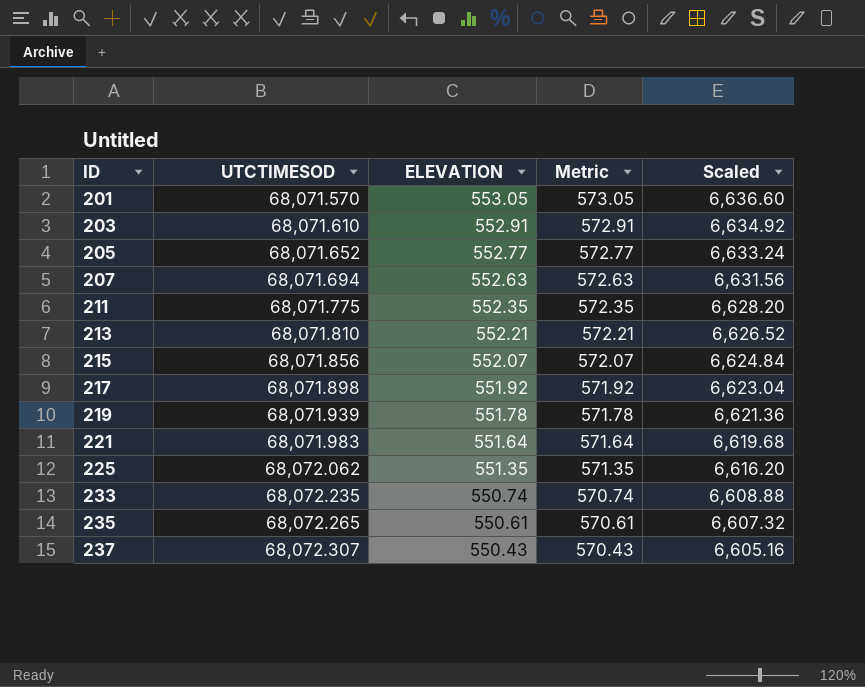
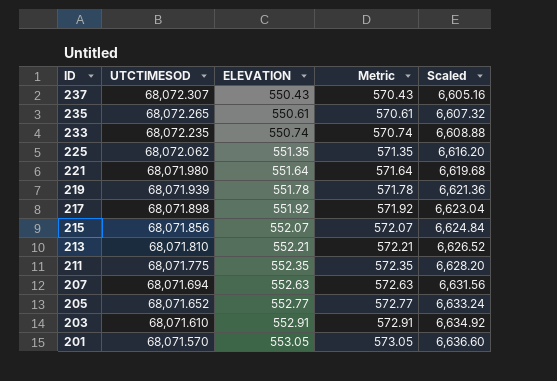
row order: ID ascending -> ID descending
221 | UTCTIMESOD: 68,071.983 -> 68,071.980

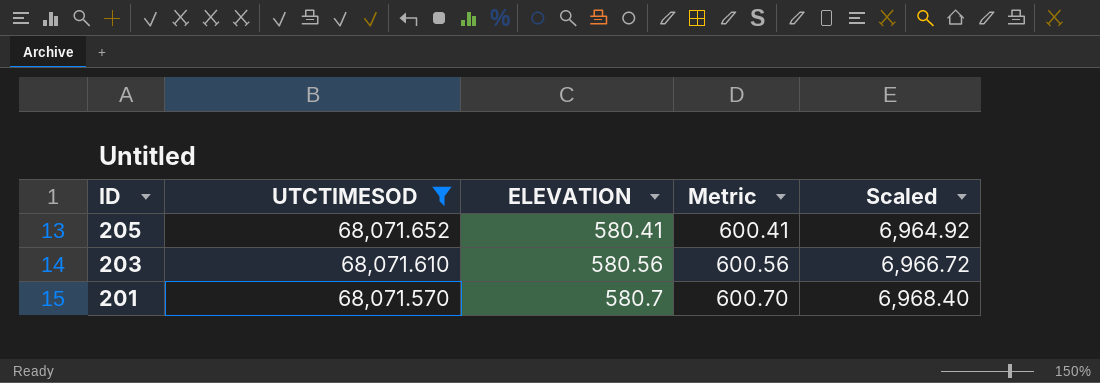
filter: none -> UTCTIMESOD <= 68,071.652
205 | ELEVATION: 552.77 -> 580.41
205 | Metric: 572.77 -> 600.41
205 | Scaled: 6,633.24 -> 6,964.92
203 | ELEVATION: 552.91 -> 580.56
203 | Metric: 572.91 -> 600.56
203 | Scaled: 6,634.92 -> 6,966.72
201 | ELEVATION: 553.05 -> 580.7
201 | Metric: 573.05 -> 600.70
201 | Scaled: 6,636.60 -> 6,968.40

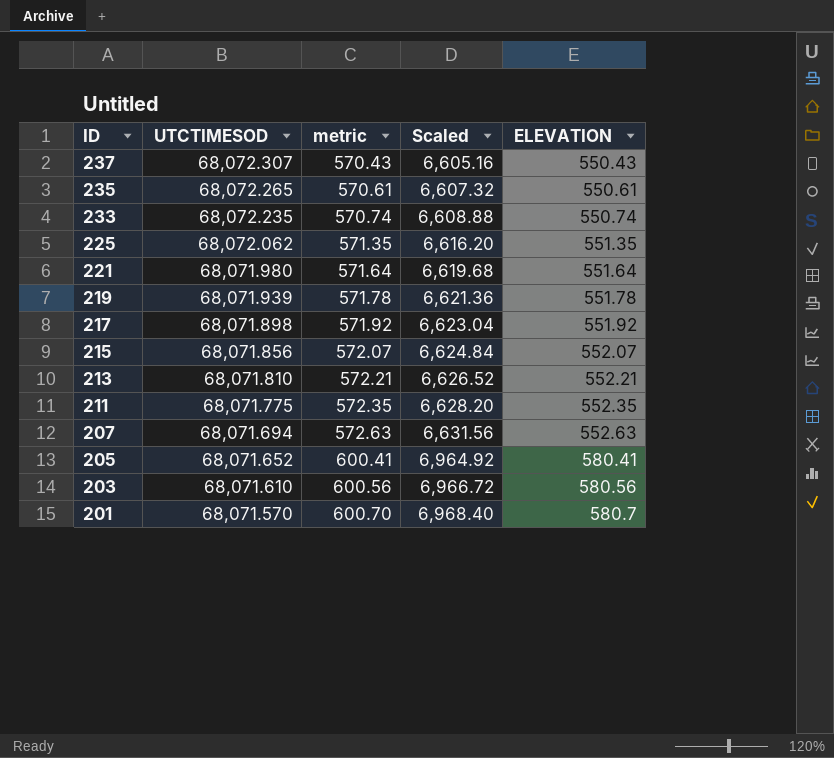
filter: UTCTIMESOD <= 68,071.652 -> none
column name: Metric -> metric
column ELEVATION | position: 3 -> 5

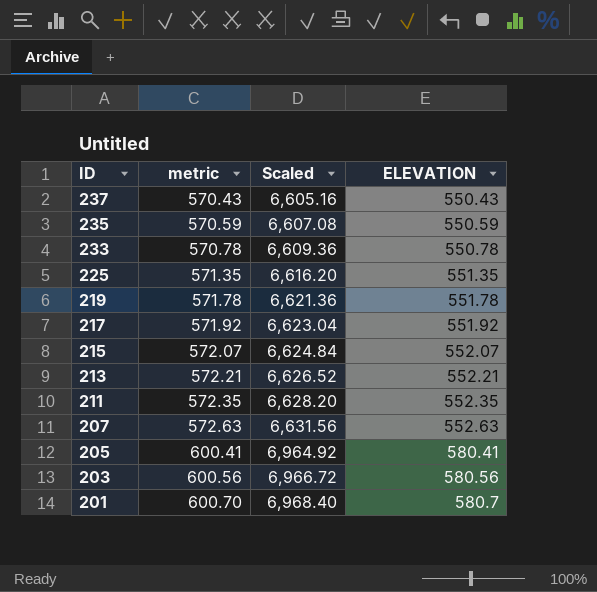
column UTCTIMESOD | position: 2 -> none
row 221: 68,071.980 | 571.64 | 6,619.68 | 551.64 -> none
235 | metric: 570.61 -> 570.59
235 | Scaled: 6,607.32 -> 6,607.08
235 | ELEVATION: 550.61 -> 550.59
233 | metric: 570.74 -> 570.78
233 | Scaled: 6,608.88 -> 6,609.36
233 | ELEVATION: 550.74 -> 550.78

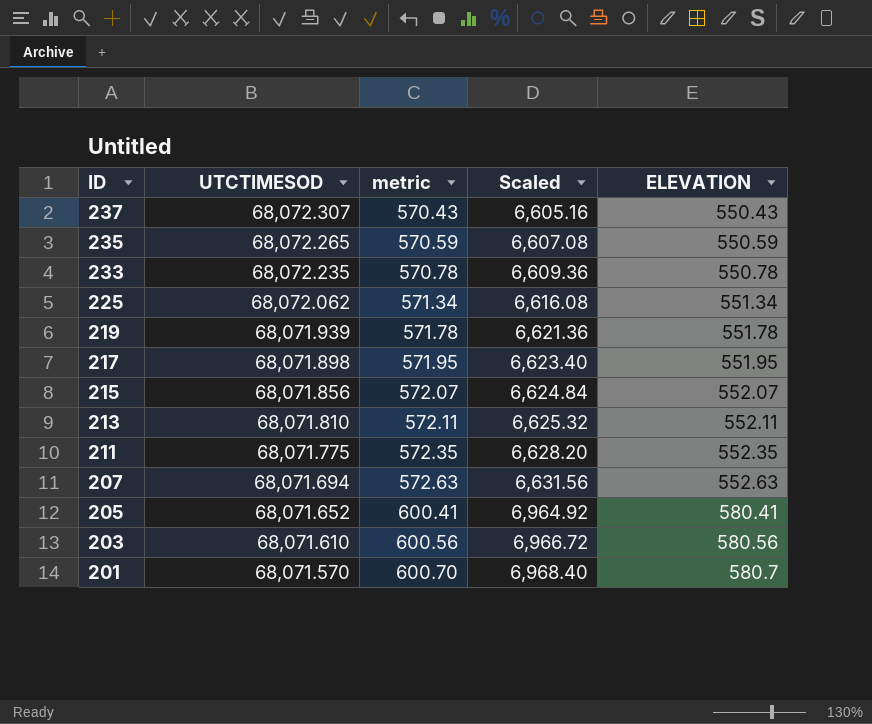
column UTCTIMESOD | position: none -> 2
225 | metric: 571.35 -> 571.34
225 | Scaled: 6,616.20 -> 6,616.08
225 | ELEVATION: 551.35 -> 551.34
217 | metric: 571.92 -> 571.95
217 | Scaled: 6,623.04 -> 6,623.40
217 | ELEVATION: 551.92 -> 551.95
213 | metric: 572.21 -> 572.11
213 | Scaled: 6,626.52 -> 6,625.32
213 | ELEVATION: 552.21 -> 552.11

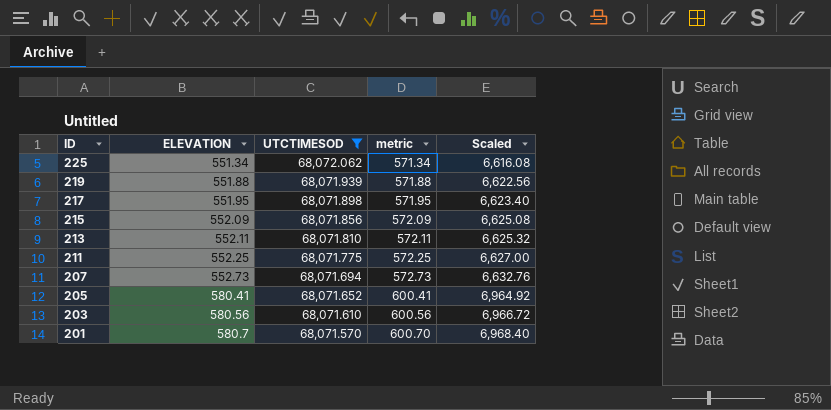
filter: none -> UTCTIMESOD <= 68,072.062
column ELEVATION | position: 5 -> 2
219 | ELEVATION: 551.78 -> 551.88
219 | metric: 571.78 -> 571.88
219 | Scaled: 6,621.36 -> 6,622.56
215 | ELEVATION: 552.07 -> 552.09
215 | metric: 572.07 -> 572.09
215 | Scaled: 6,624.84 -> 6,625.08
211 | ELEVATION: 552.35 -> 552.25
211 | metric: 572.35 -> 572.25
211 | Scaled: 6,628.20 -> 6,627.00
207 | ELEVATION: 552.63 -> 552.73
207 | metric: 572.63 -> 572.73
207 | Scaled: 6,631.56 -> 6,632.76

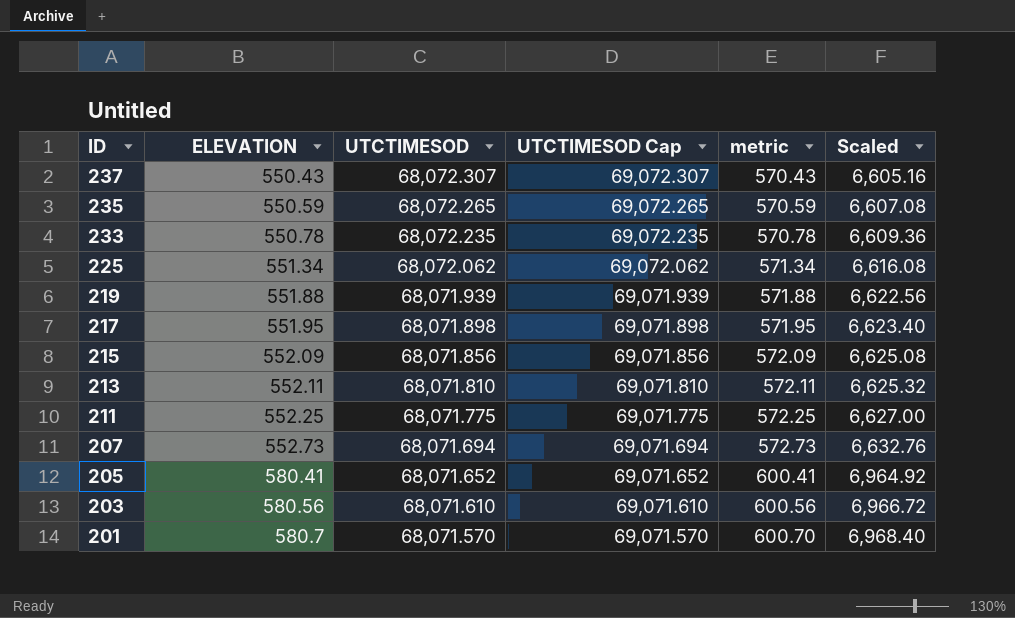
filter: UTCTIMESOD <= 68,072.062 -> none
column UTCTIMESOD Cap | formula: none -> [UTCTIMESOD] + 1000

